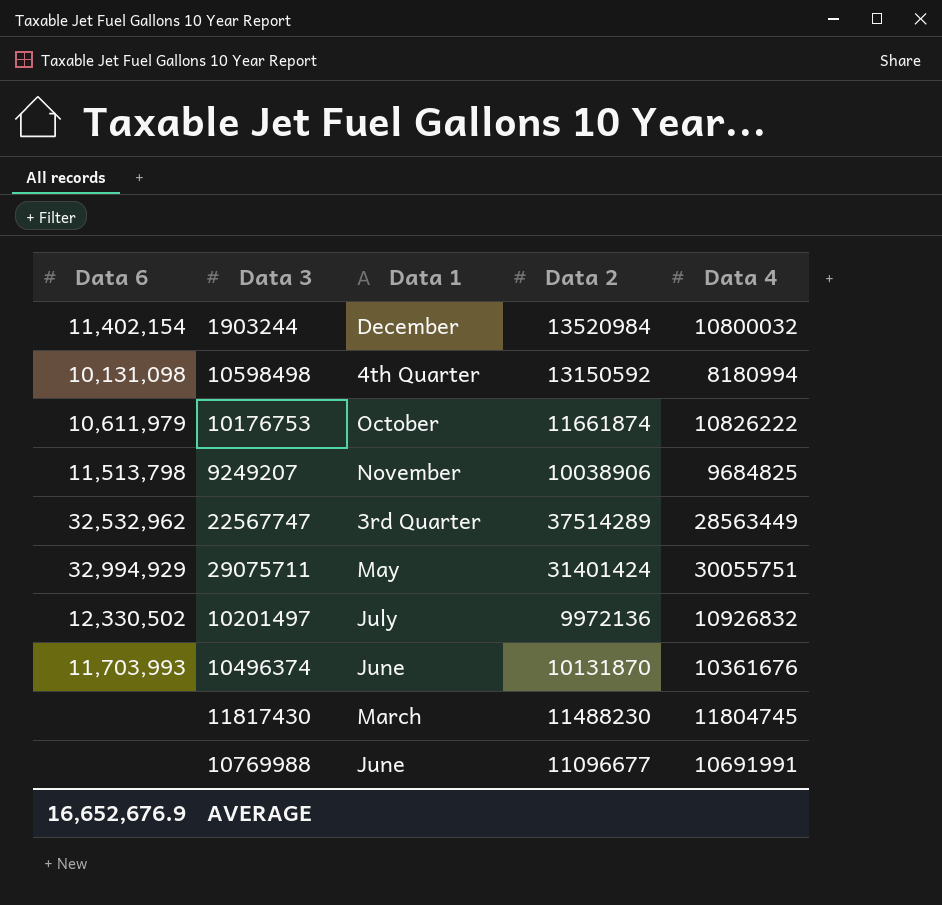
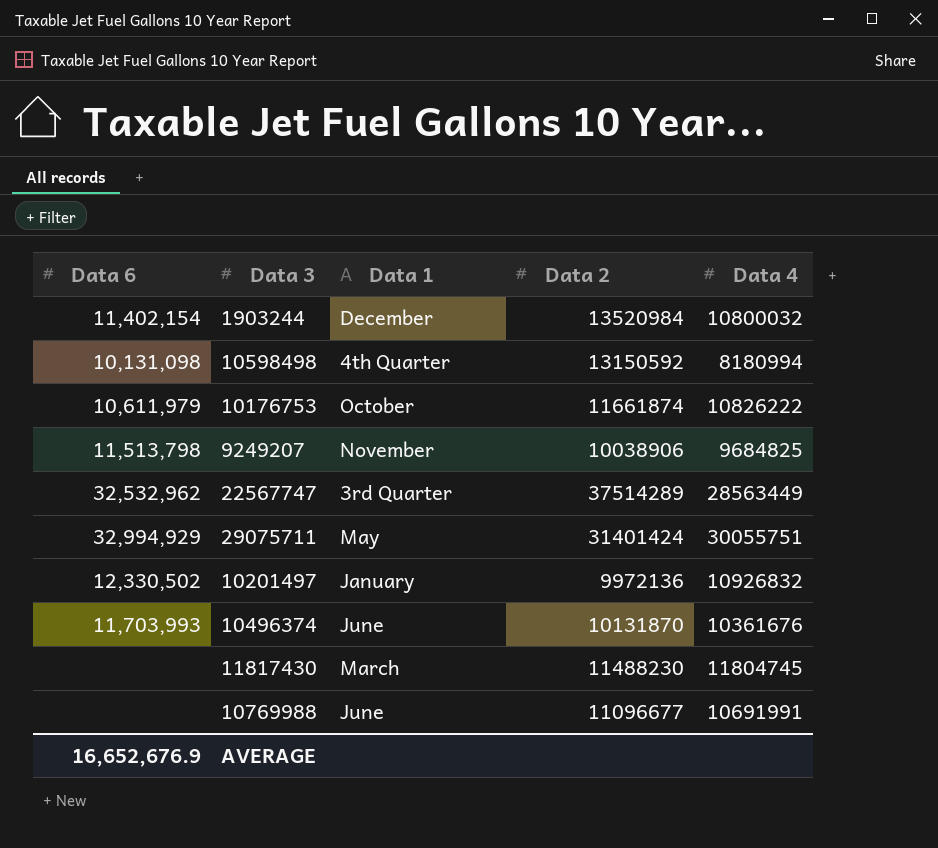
10201497 | Data 1: July -> January

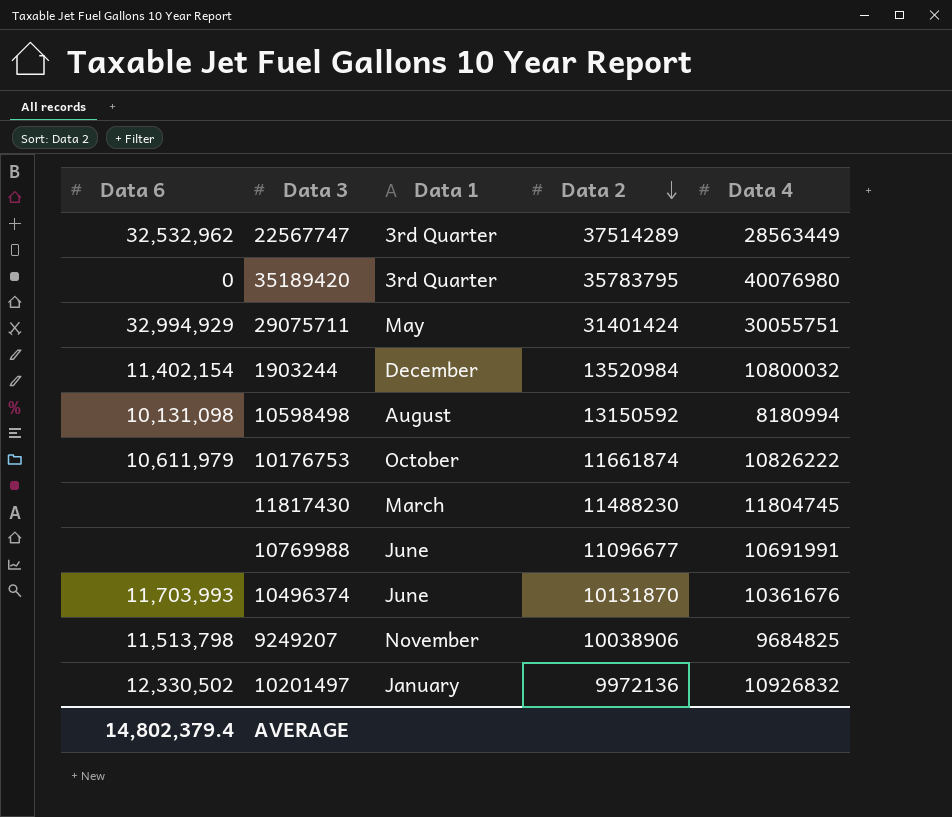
row order: none -> Data 2 descending
row 35189420: none -> 0 | 3rd Quarter | 35783795 | 40076980
10598498 | Data 1: 4th Quarter -> August
AVERAGE | Data 6: 16,652,676.9 -> 14,802,379.4

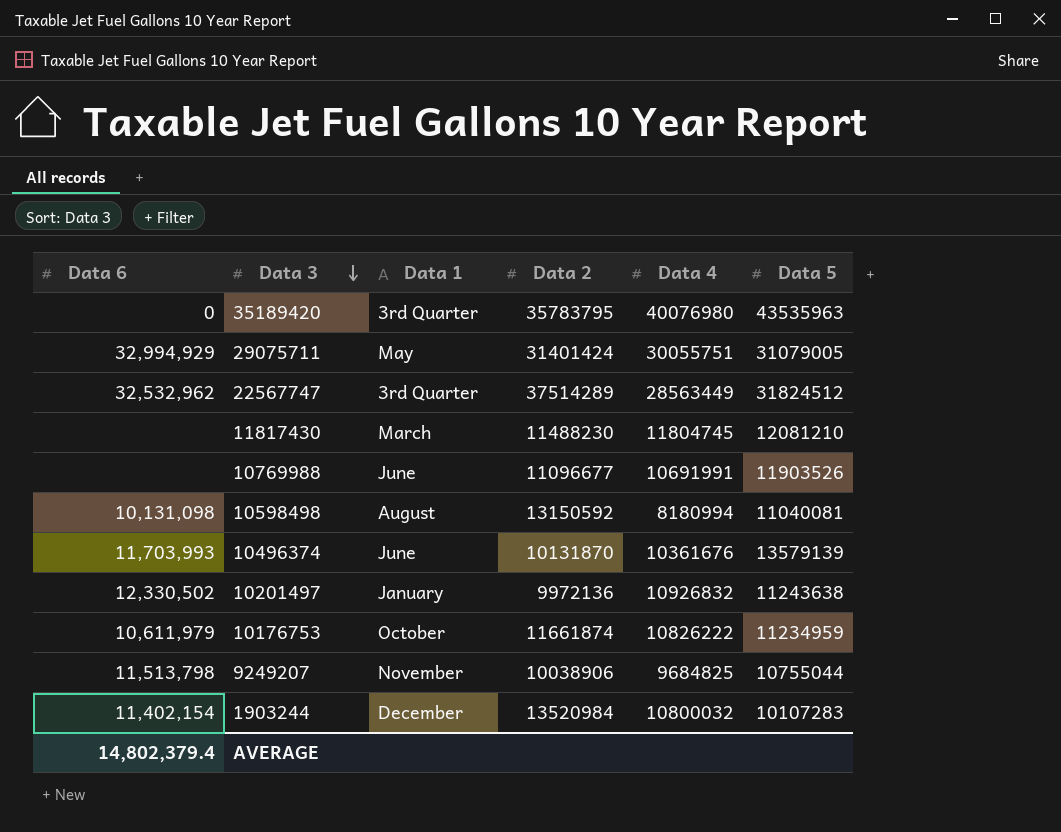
row order: Data 2 descending -> Data 3 descending
column Data 5 | position: none -> 6

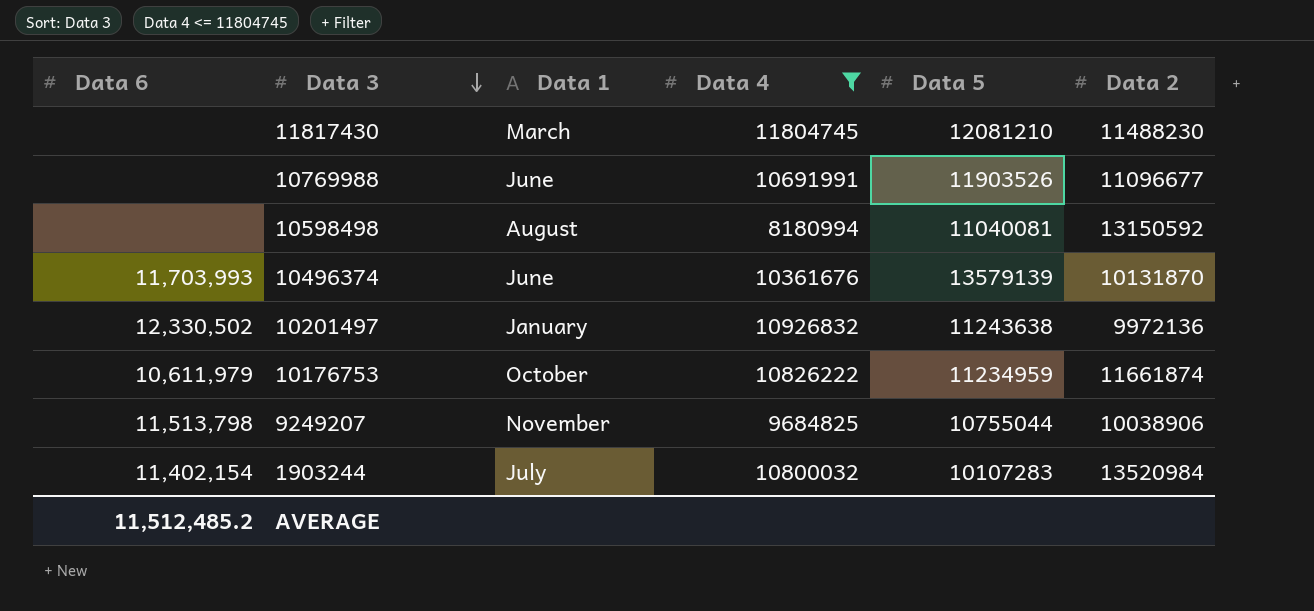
filter: none -> Data 4 <= 11804745
column Data 2 | position: 4 -> 6
10598498 | Data 6: 10,131,098 -> none
1903244 | Data 1: December -> July
AVERAGE | Data 6: 14,802,379.4 -> 11,512,485.2

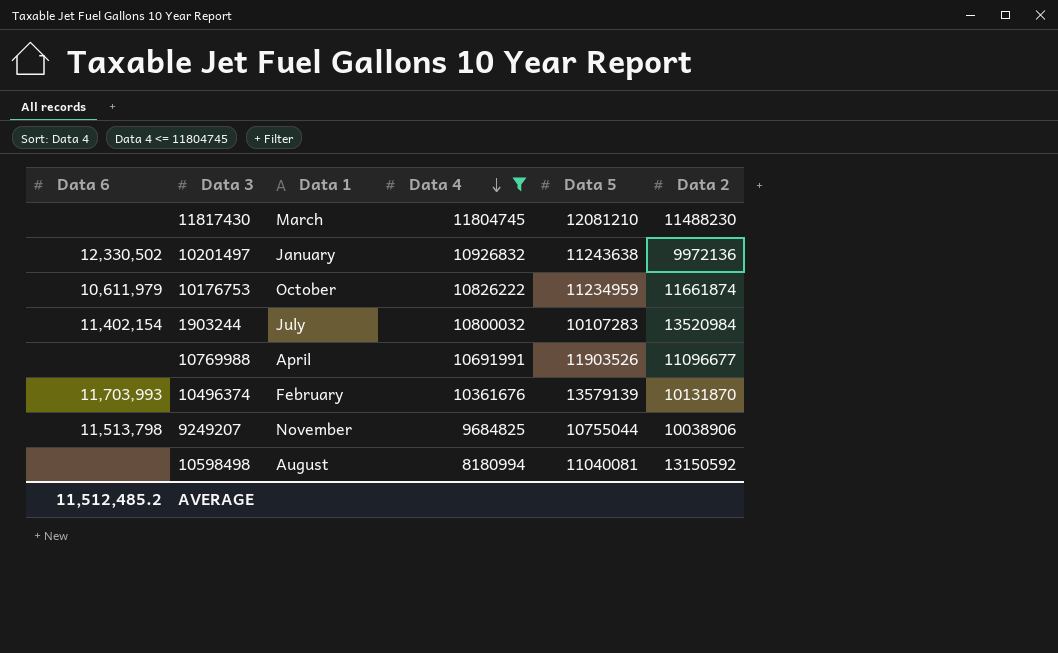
row order: Data 3 descending -> Data 4 descending
10769988 | Data 1: June -> April
10496374 | Data 1: June -> February

